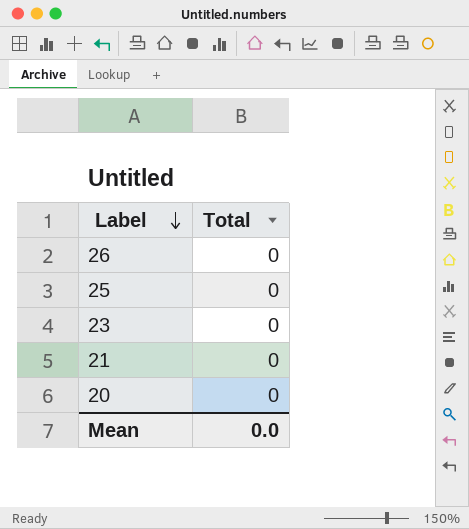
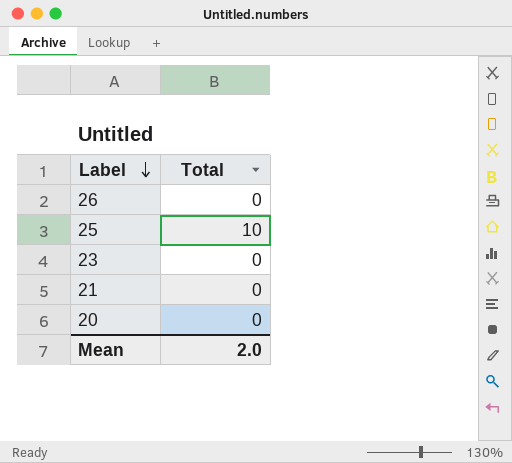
25 | Total: 0 -> 10
Mean | Total: 0.0 -> 2.0

